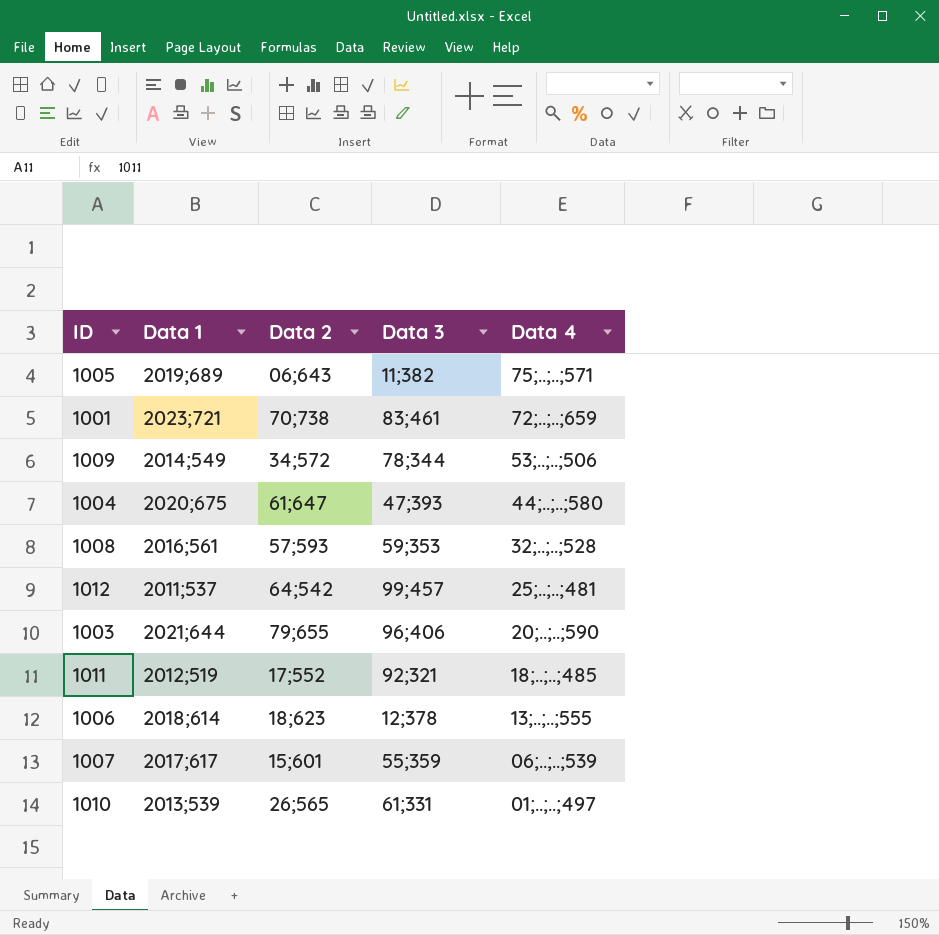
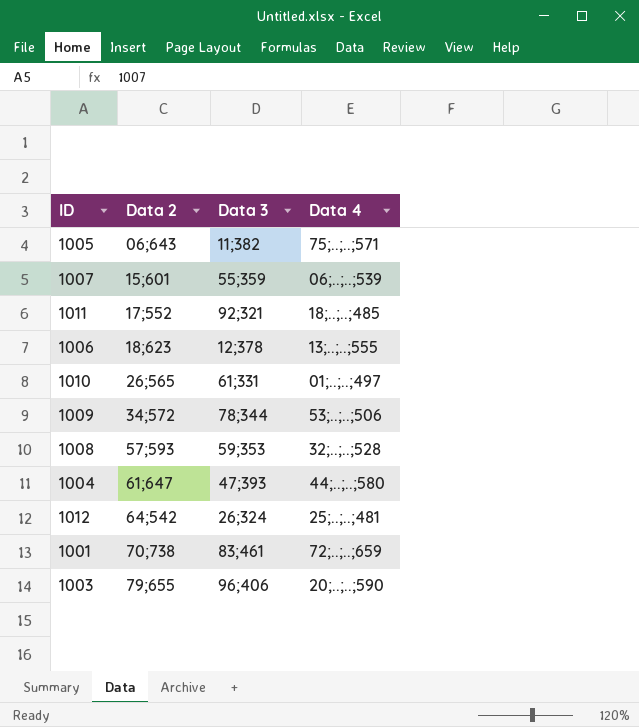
row order: Data 4 descending -> Data 2 ascending
column Data 1 | position: 2 -> none
1012 | Data 3: 99;457 -> 26;324

